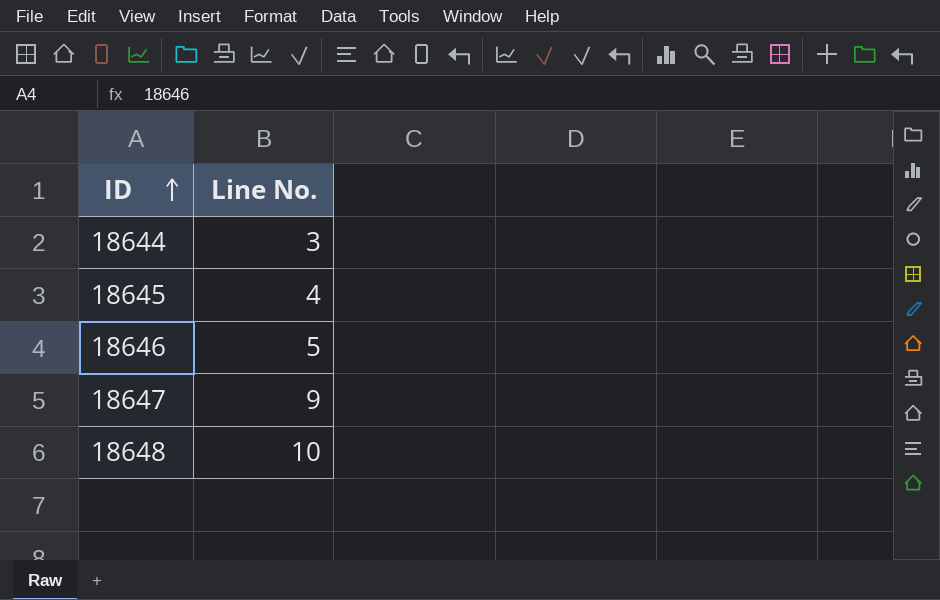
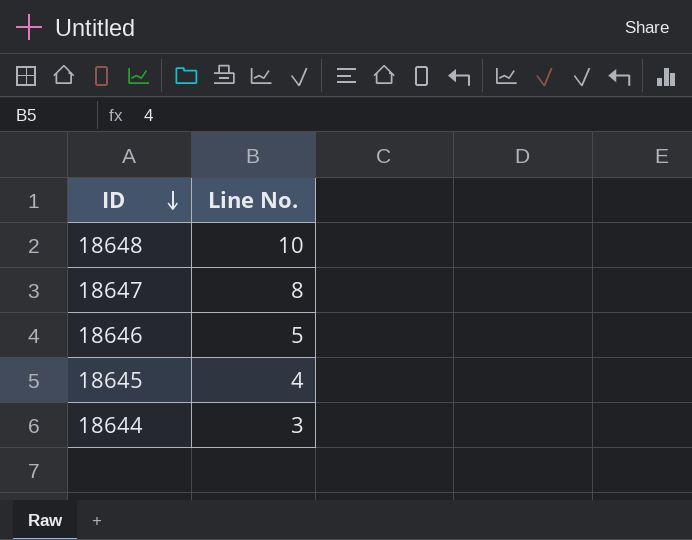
row order: ID ascending -> ID descending
18647 | Line No.: 9 -> 8

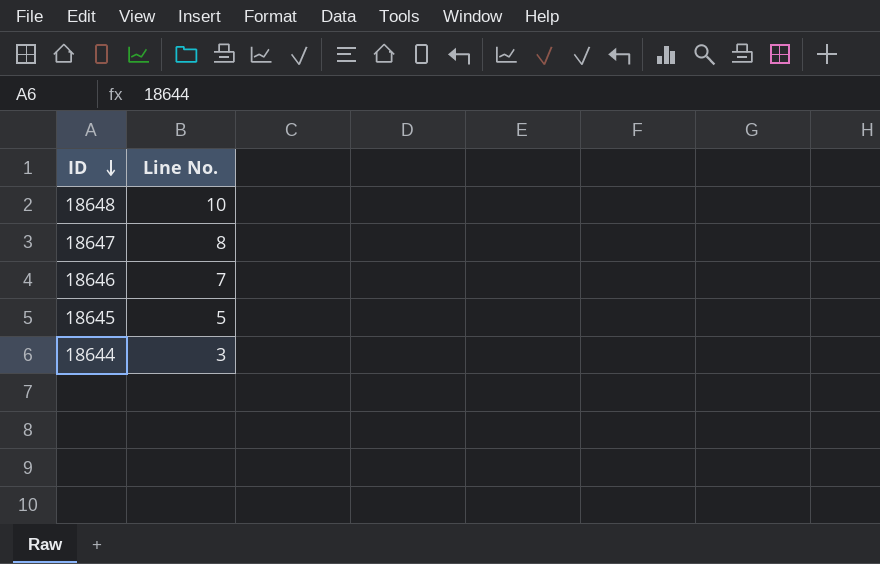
18646 | Line No.: 5 -> 7
18645 | Line No.: 4 -> 5

